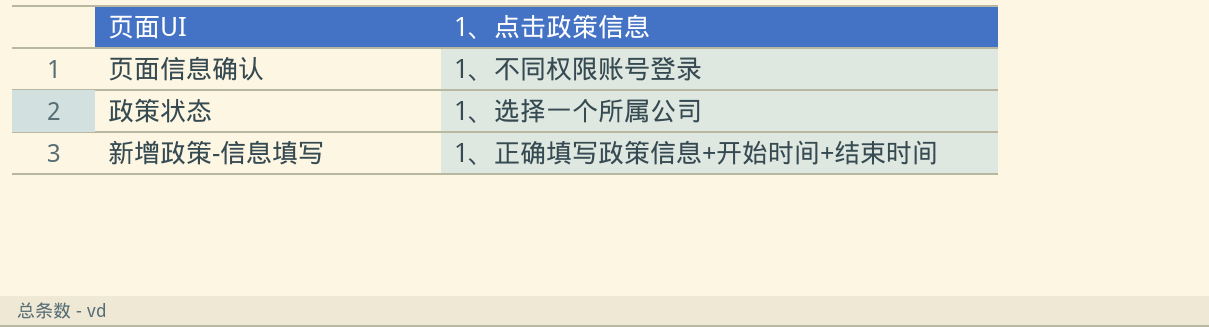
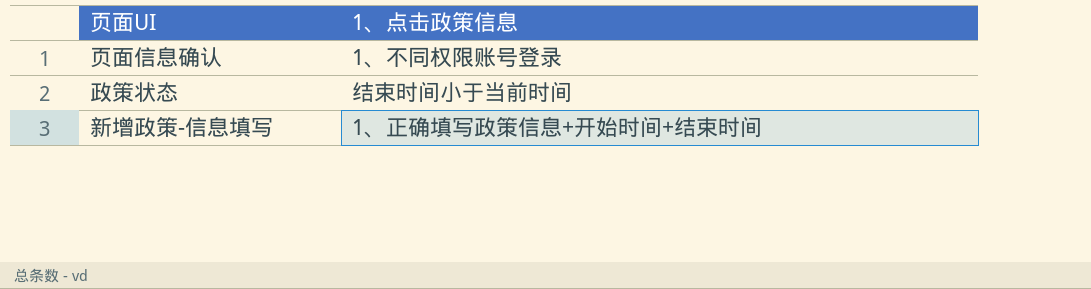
政策状态 | 1、点击政策信息: 1、选择一个所属公司 -> 结束时间小于当前时间

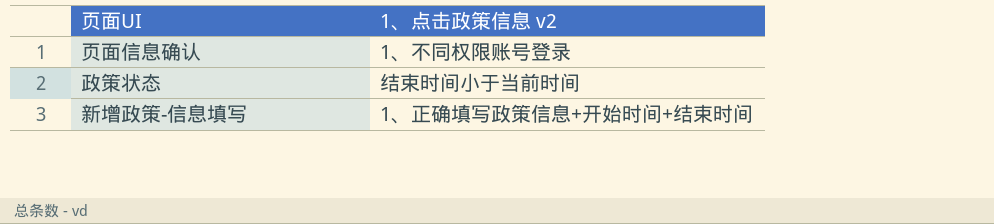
column name: 1、点击政策信息 -> 1、点击政策信息 v2

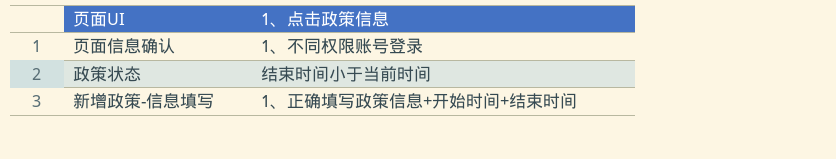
column name: 1、点击政策信息 v2 -> 1、点击政策信息

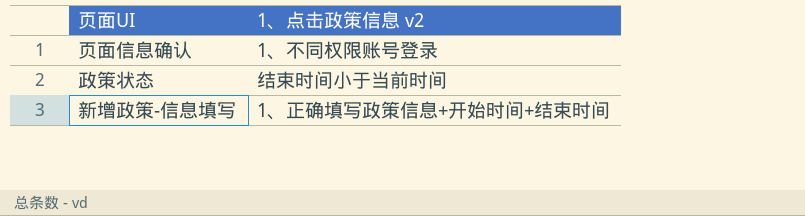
column name: 1、点击政策信息 -> 1、点击政策信息 v2

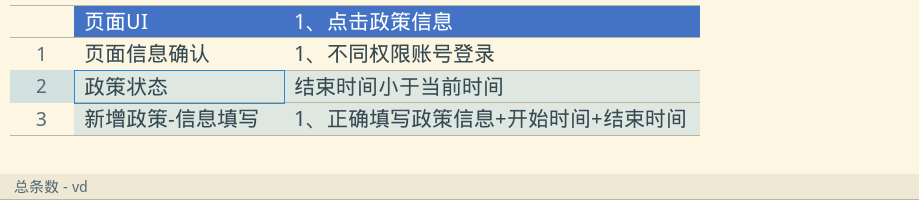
column name: 1、点击政策信息 v2 -> 1、点击政策信息

